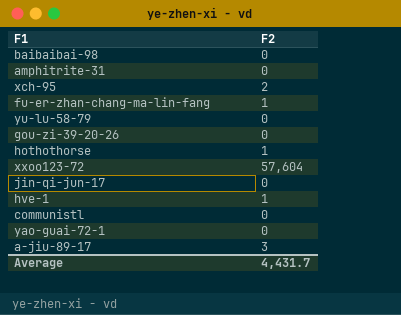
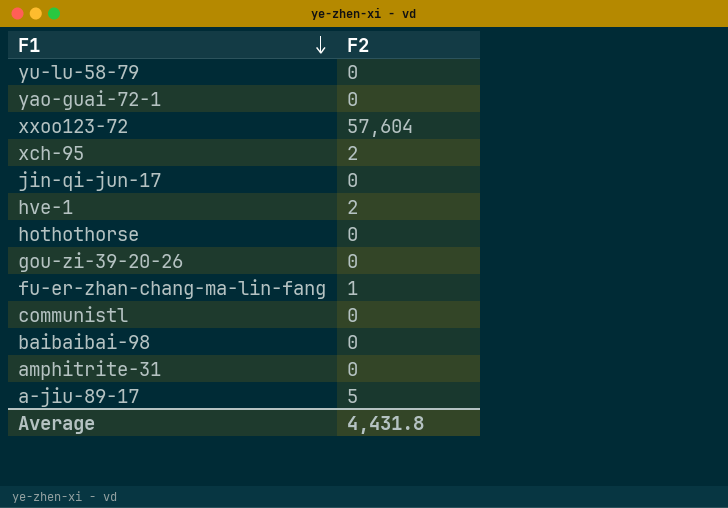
row order: none -> F1 descending
hve-1 | F2: 1 -> 2
hothothorse | F2: 1 -> 0
a-jiu-89-17 | F2: 3 -> 5
Average | F2: 4,431.7 -> 4,431.8

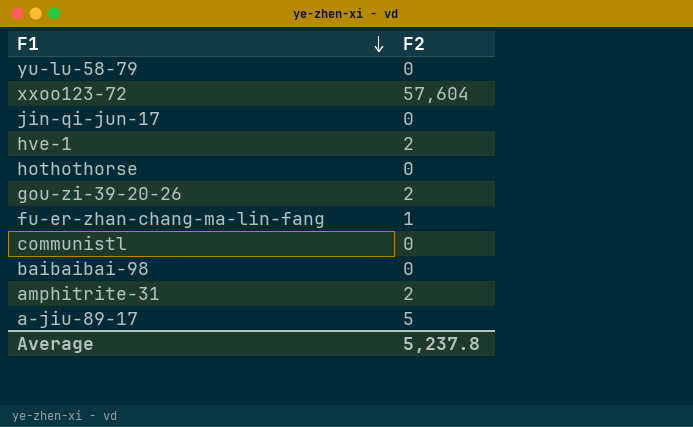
row yao-guai-72-1: 0 -> none
row xch-95: 2 -> none
gou-zi-39-20-26 | F2: 0 -> 2
amphitrite-31 | F2: 0 -> 2
Average | F2: 4,431.8 -> 5,237.8

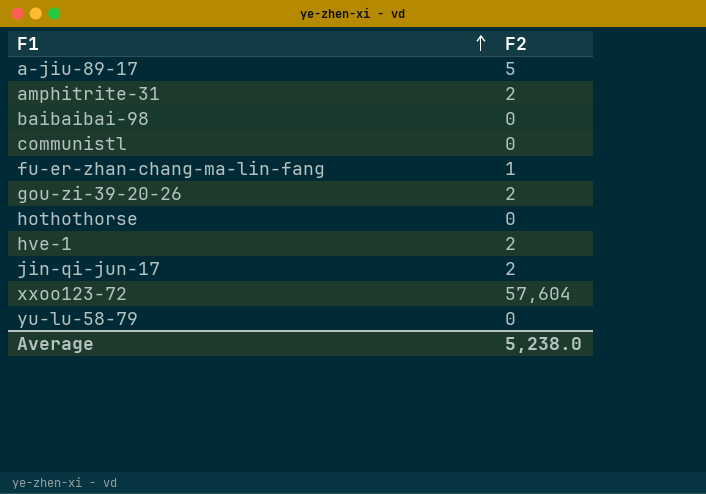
row order: F1 descending -> F1 ascending
jin-qi-jun-17 | F2: 0 -> 2
Average | F2: 5,237.8 -> 5,238.0

